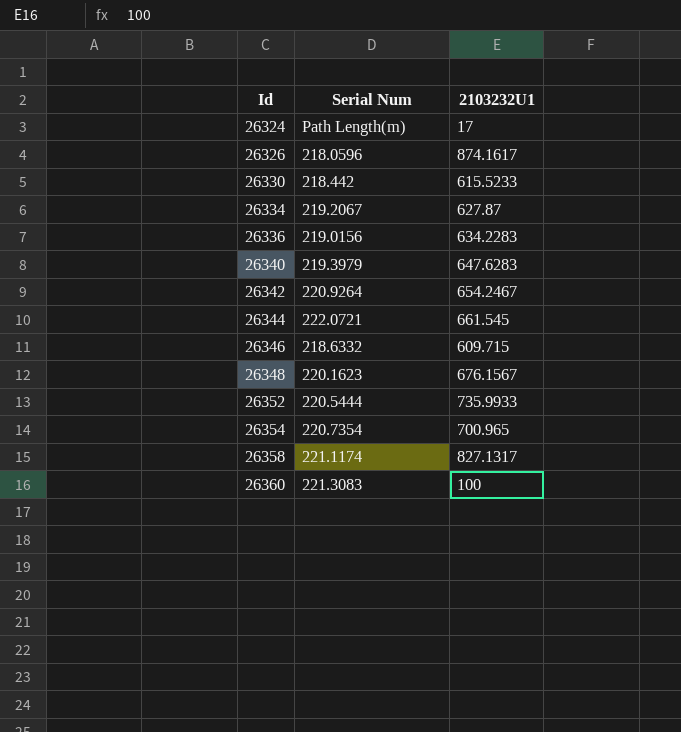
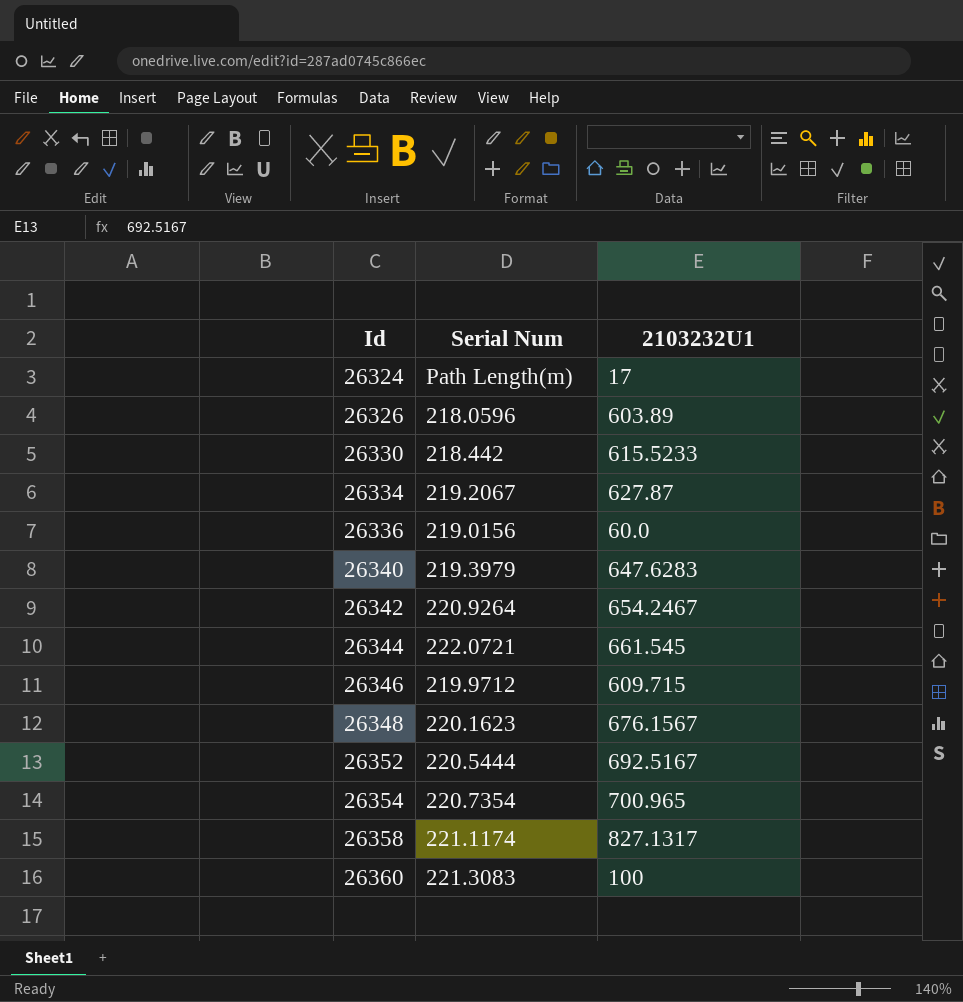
26326 | 2103232U1: 874.1617 -> 603.89
26336 | 2103232U1: 634.2283 -> 60.0
26346 | Serial Num: 218.6332 -> 219.9712
26352 | 2103232U1: 735.9933 -> 692.5167

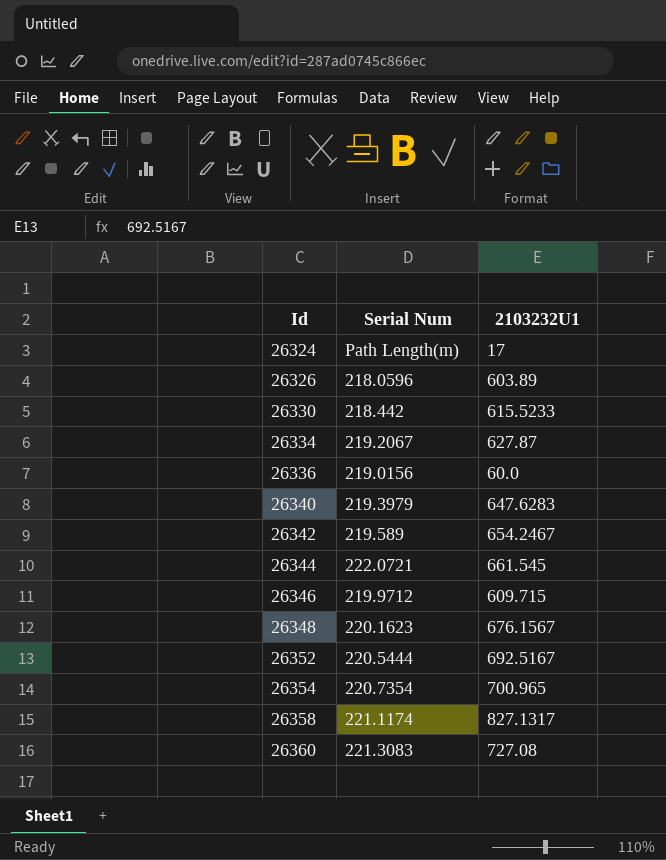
26342 | Serial Num: 220.9264 -> 219.589
26360 | 2103232U1: 100 -> 727.08

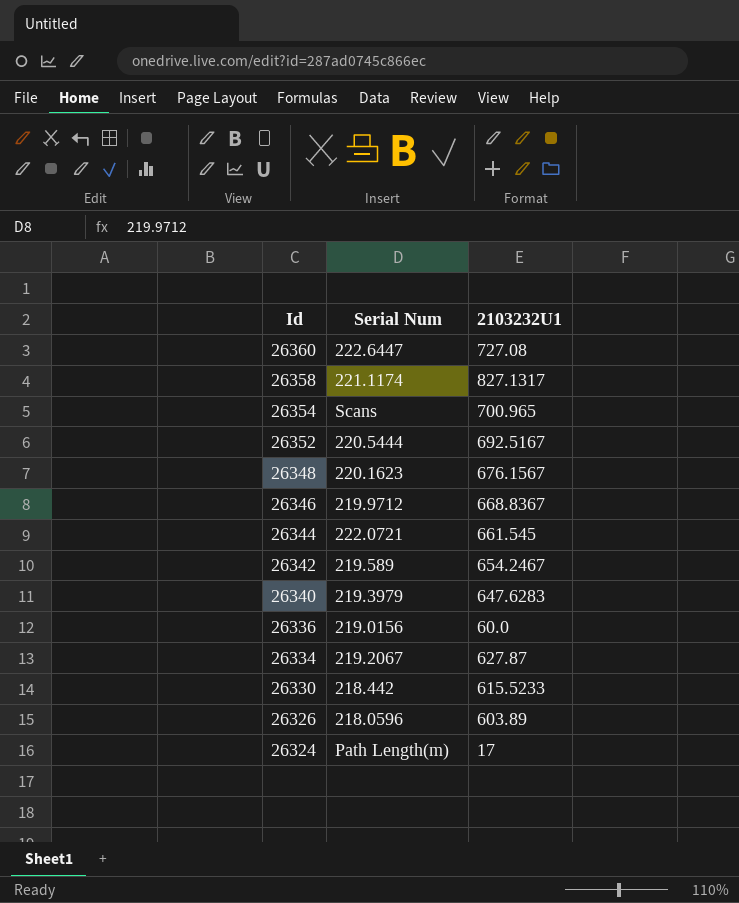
row order: Id ascending -> Id descending
26360 | Serial Num: 221.3083 -> 222.6447
26354 | Serial Num: 220.7354 -> Scans
26346 | 2103232U1: 609.715 -> 668.8367

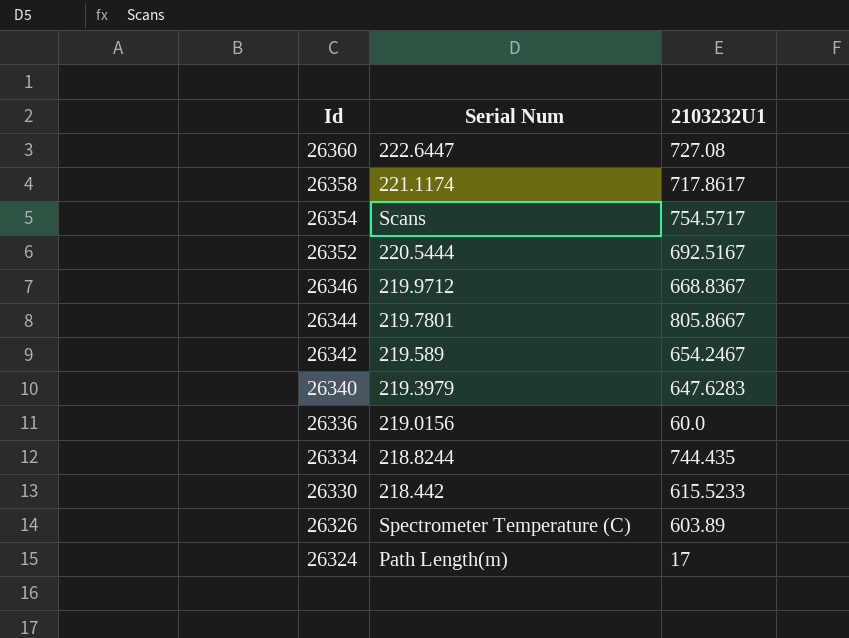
row 26348: 220.1623 | 676.1567 -> none
26358 | 2103232U1: 827.1317 -> 717.8617
26354 | 2103232U1: 700.965 -> 754.5717
26344 | Serial Num: 222.0721 -> 219.7801
26344 | 2103232U1: 661.545 -> 805.8667
26334 | Serial Num: 219.2067 -> 218.8244
26334 | 2103232U1: 627.87 -> 744.435
26326 | Serial Num: 218.0596 -> Spectrometer Temperature (C)

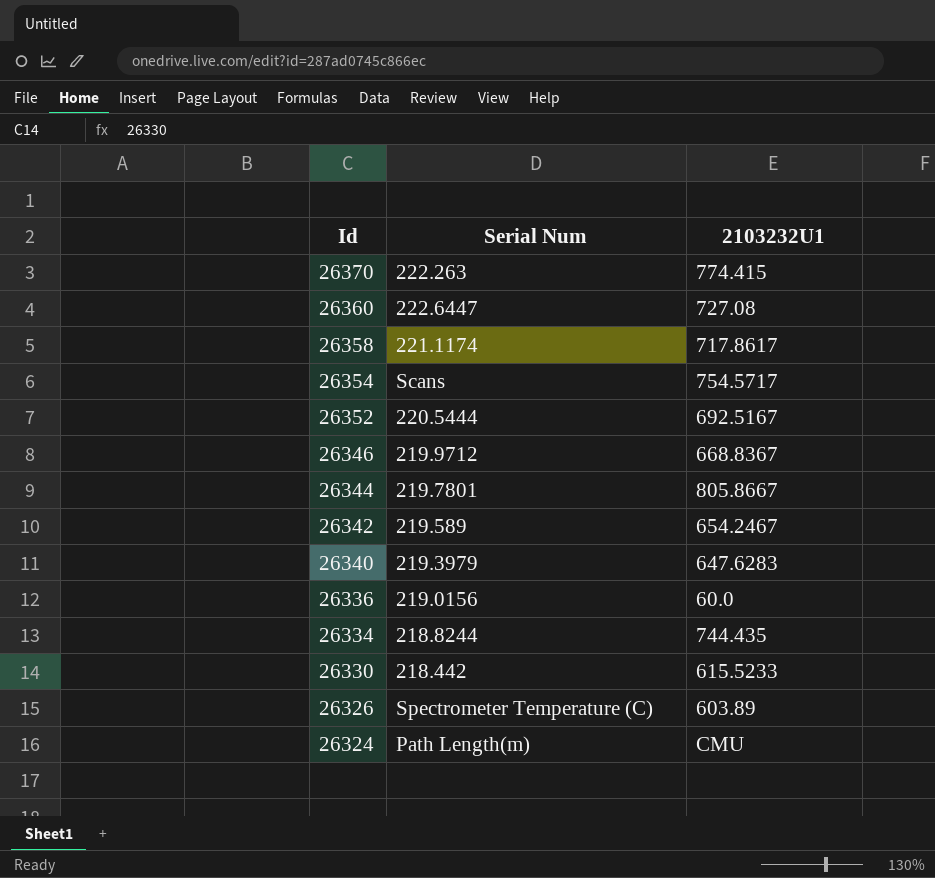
row 26370: none -> 222.263 | 774.415
26324 | 2103232U1: 17 -> CMU

